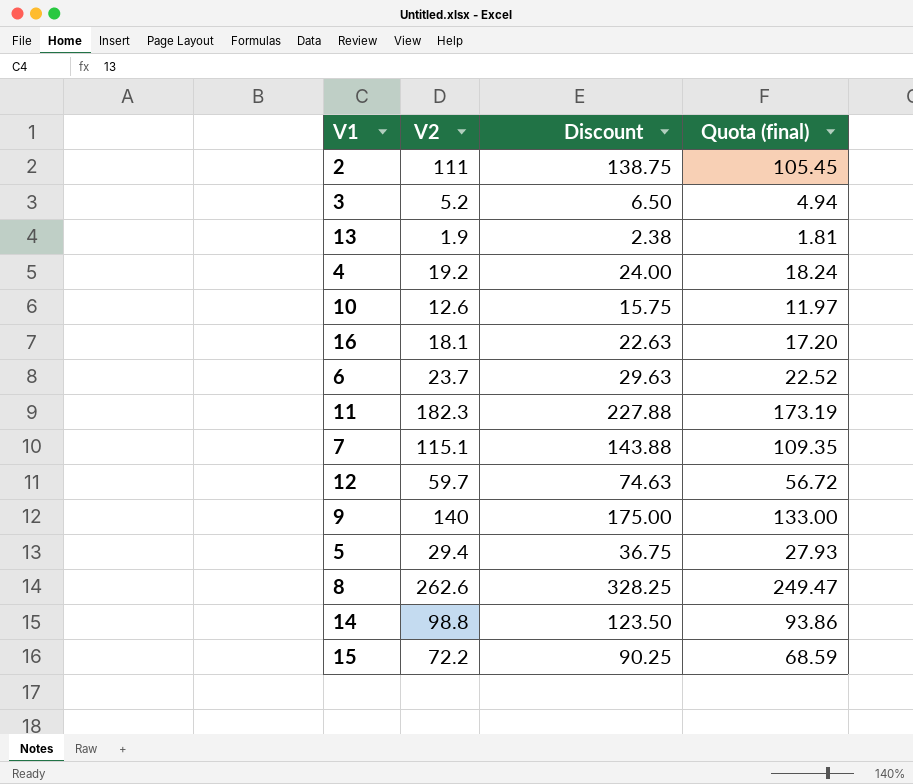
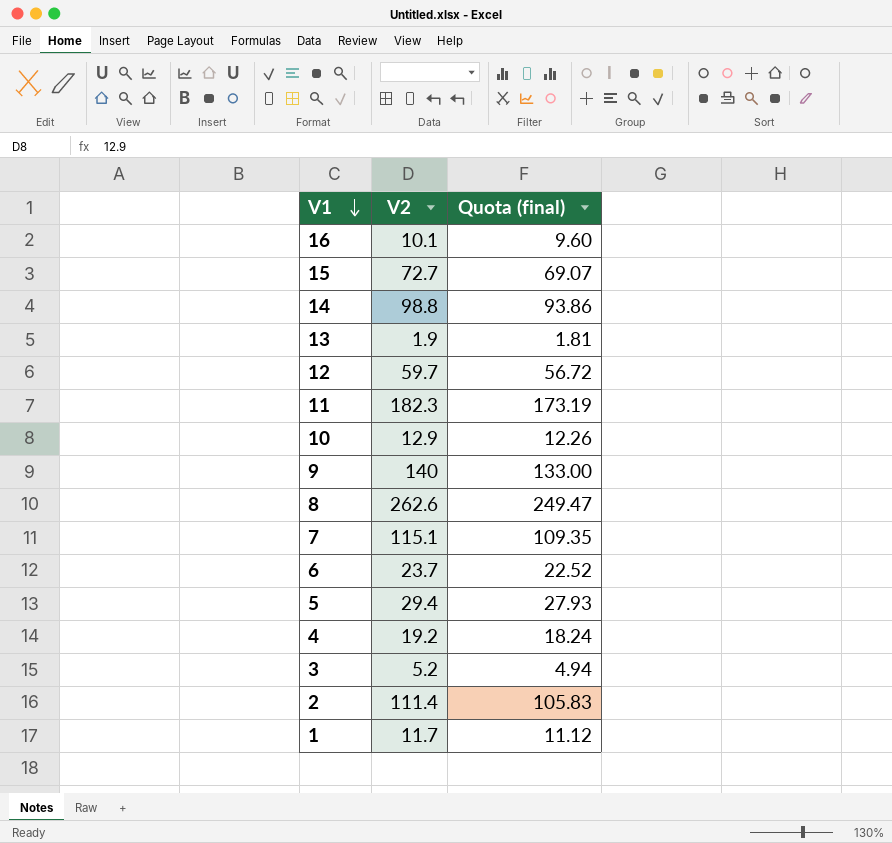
row order: none -> V1 descending
column Discount | formula: [V2] * 1.25 -> none
16 | V2: 18.1 -> 10.1
16 | Quota (final): 17.20 -> 9.60
15 | V2: 72.2 -> 72.7
15 | Quota (final): 68.59 -> 69.07
10 | V2: 12.6 -> 12.9
10 | Quota (final): 11.97 -> 12.26
2 | V2: 111 -> 111.4
2 | Quota (final): 105.45 -> 105.83
row 1: none -> 11.7 | 11.12

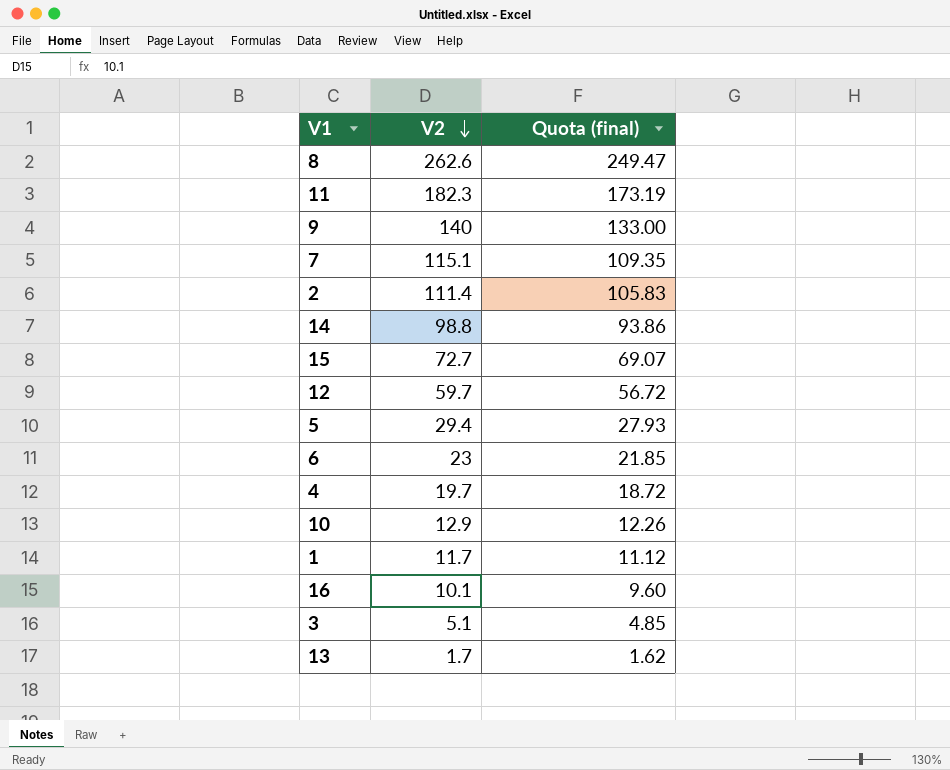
row order: V1 descending -> V2 descending
6 | V2: 23.7 -> 23
6 | Quota (final): 22.52 -> 21.85
4 | V2: 19.2 -> 19.7
4 | Quota (final): 18.24 -> 18.72
3 | V2: 5.2 -> 5.1
3 | Quota (final): 4.94 -> 4.85
13 | V2: 1.9 -> 1.7
13 | Quota (final): 1.81 -> 1.62

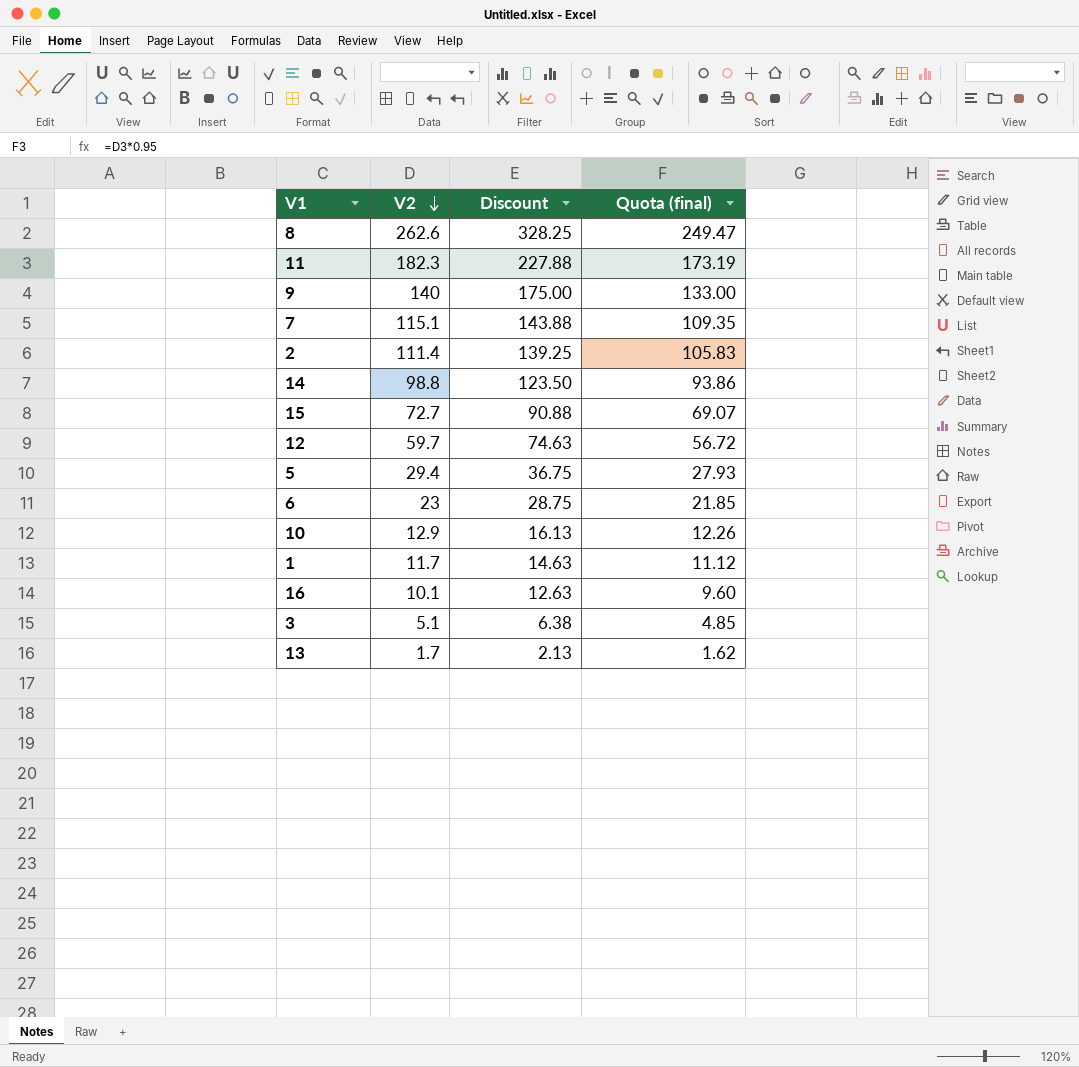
column Discount | formula: none -> [V2] * 1.25
row 4: 19.7 | 18.72 -> none

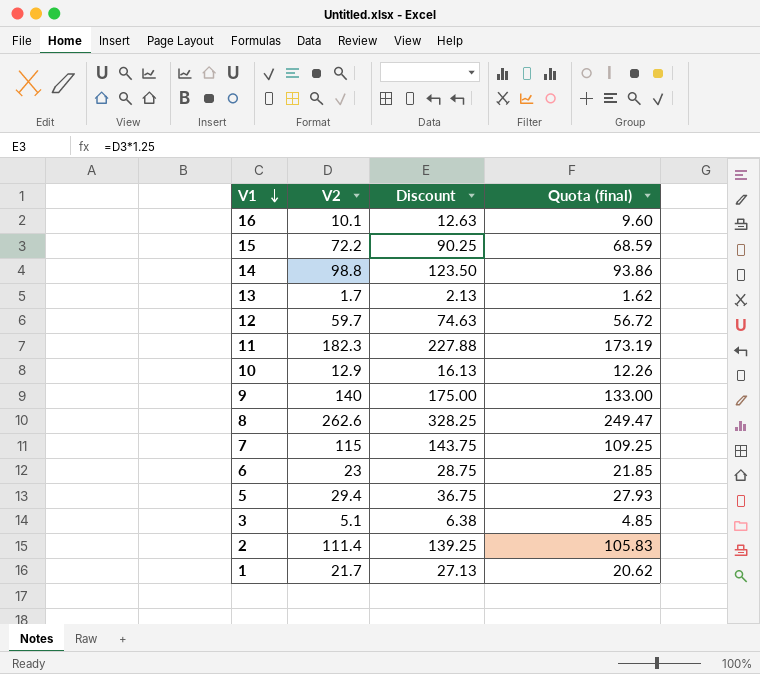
row order: V2 descending -> V1 descending
15 | V2: 72.7 -> 72.2
15 | Discount: 90.88 -> 90.25
15 | Quota (final): 69.07 -> 68.59
7 | V2: 115.1 -> 115
7 | Discount: 143.88 -> 143.75
7 | Quota (final): 109.35 -> 109.25
1 | V2: 11.7 -> 21.7
1 | Discount: 14.63 -> 27.13
1 | Quota (final): 11.12 -> 20.62

